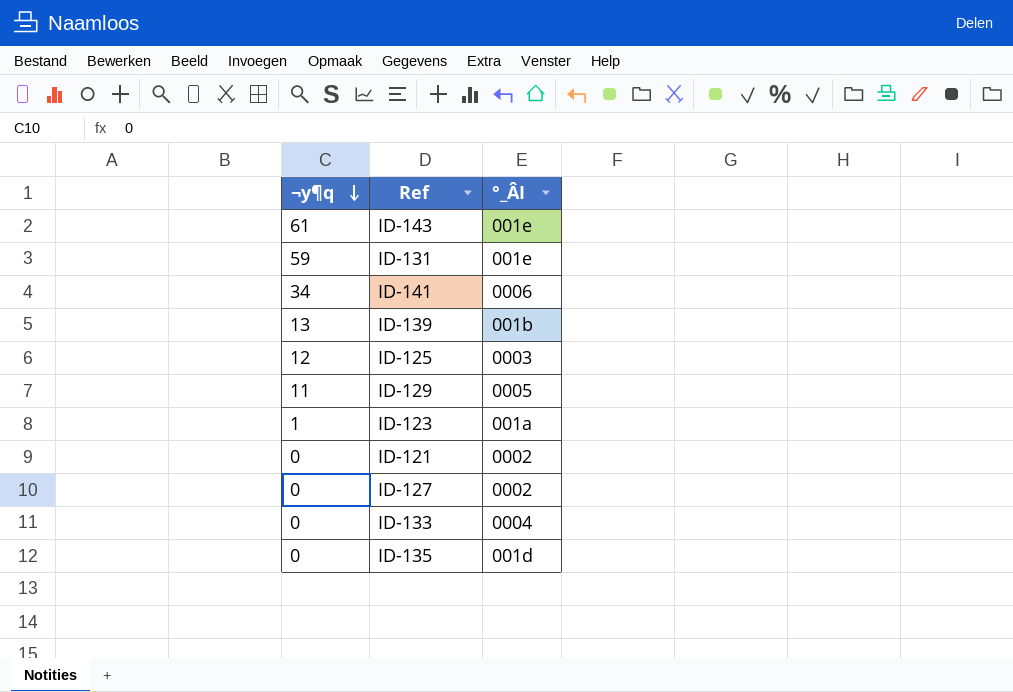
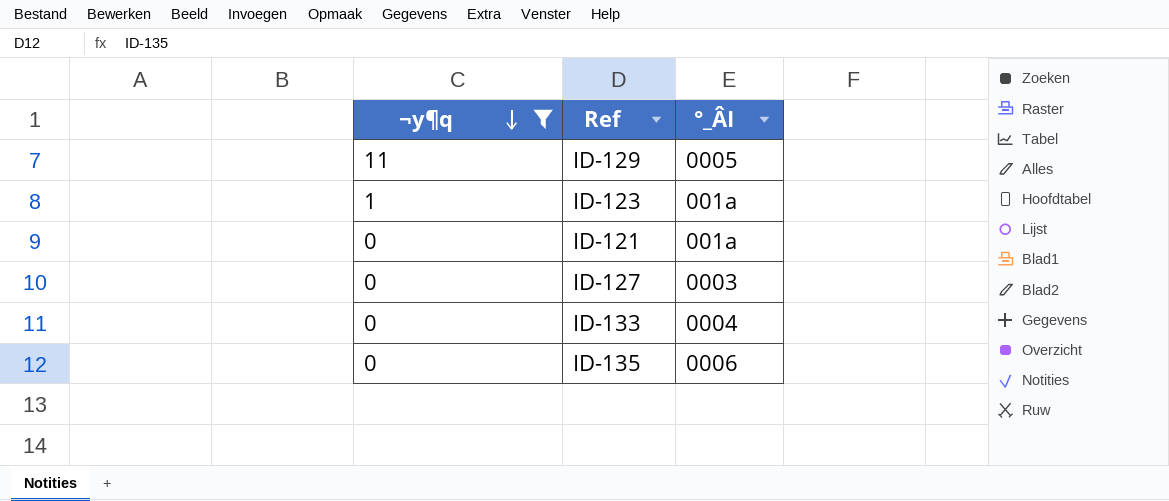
filter: none -> ¬y¶q <= 11
ID-121 | °_ÂI: 0002 -> 001a
ID-127 | °_ÂI: 0002 -> 0003
ID-135 | °_ÂI: 001d -> 0006

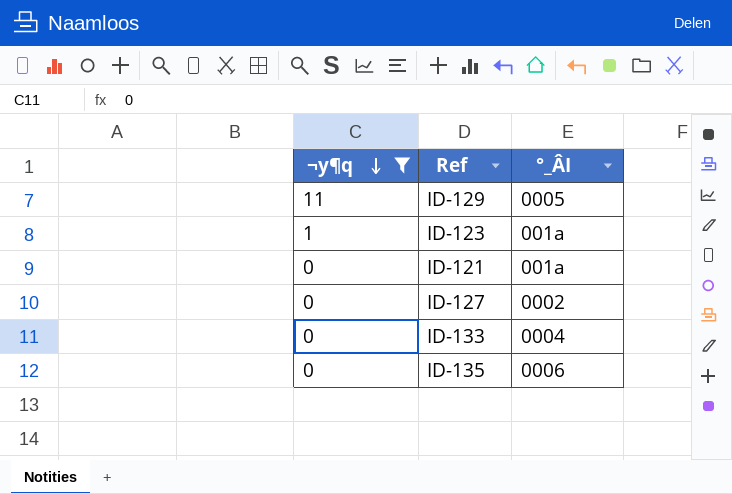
ID-127 | °_ÂI: 0003 -> 0002

